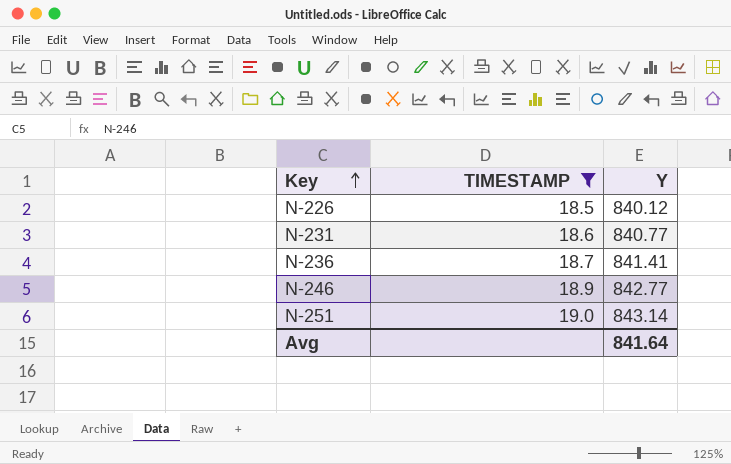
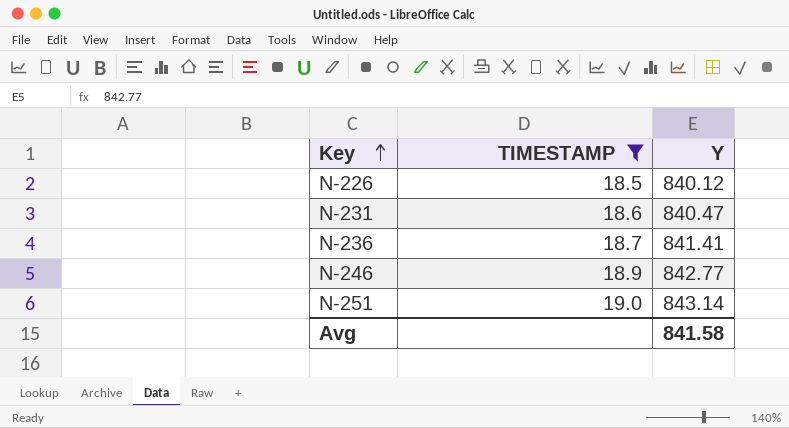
N-231 | Y: 840.77 -> 840.47
Avg | Y: 841.64 -> 841.58

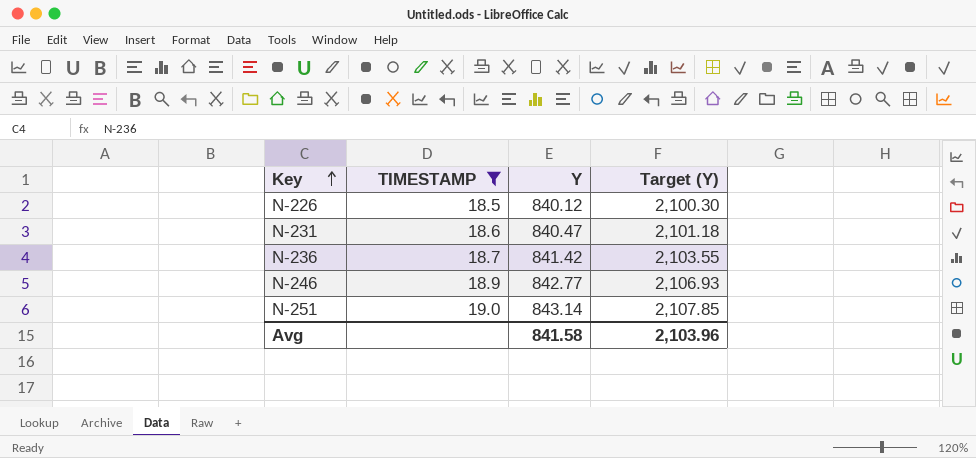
column Target (Y) | formula: none -> [Y] * 2.5
N-236 | Y: 841.41 -> 841.42

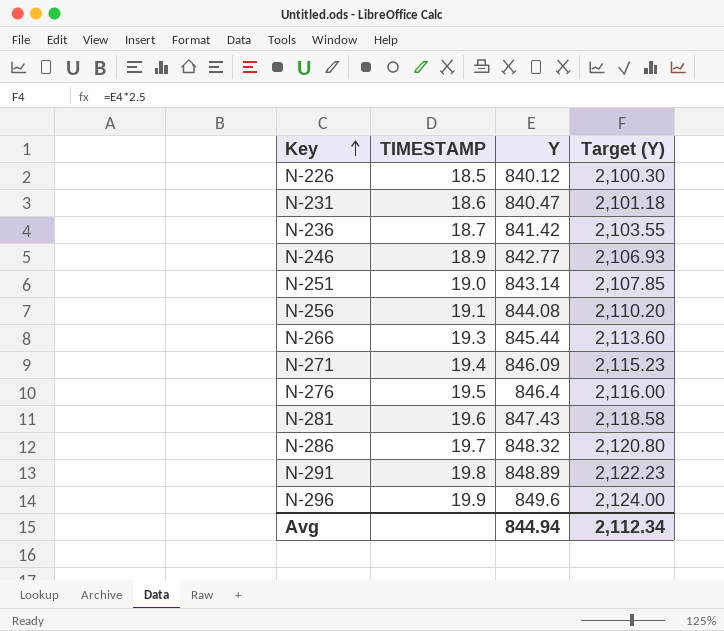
filter: TIMESTAMP <= 19.0 -> none
Avg | Y: 841.58 -> 844.94
Avg | Target (Y): 2,103.96 -> 2,112.34

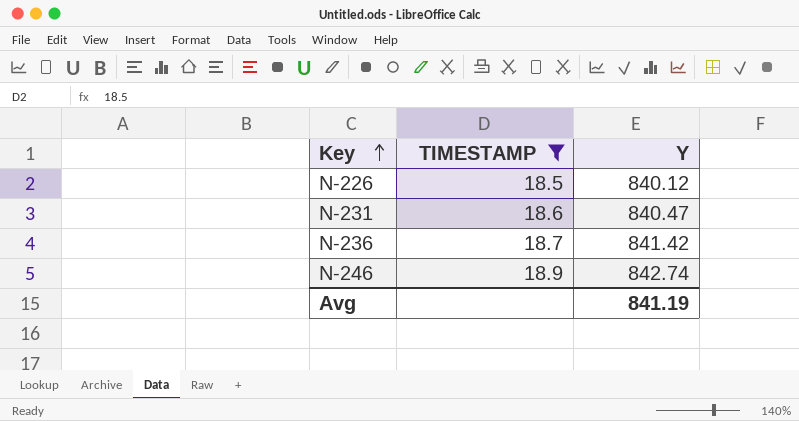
filter: none -> TIMESTAMP <= 18.9
column Target (Y) | formula: [Y] * 2.5 -> none
N-246 | Y: 842.77 -> 842.74
Avg | Y: 844.94 -> 841.19

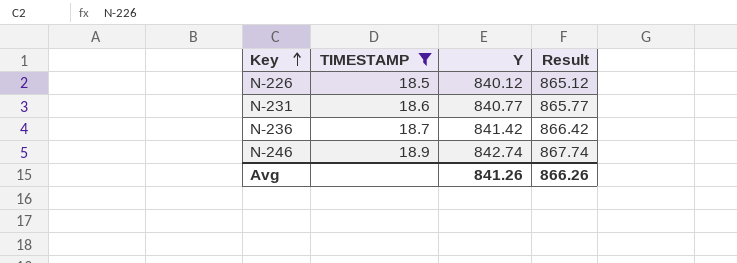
column Result | formula: none -> [Y] + 25
N-231 | Y: 840.47 -> 840.77
Avg | Y: 841.19 -> 841.26

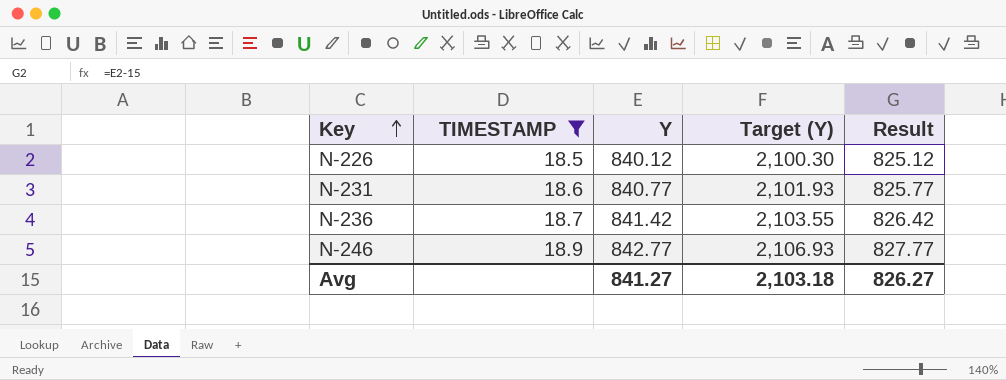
column Target (Y) | formula: none -> [Y] * 2.5
column Result | formula: [Y] + 25 -> [Y] - 15
N-246 | Y: 842.74 -> 842.77
Avg | Y: 841.26 -> 841.27
Avg | Result: 866.26 -> 826.27

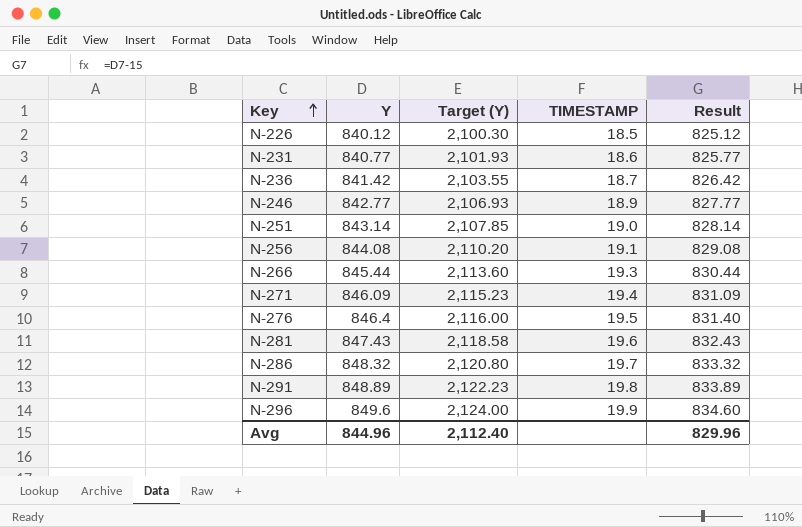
filter: TIMESTAMP <= 18.9 -> none
column TIMESTAMP | position: 2 -> 4
Avg | Y: 841.27 -> 844.96
Avg | Target (Y): 2,103.18 -> 2,112.40
Avg | Result: 826.27 -> 829.96

